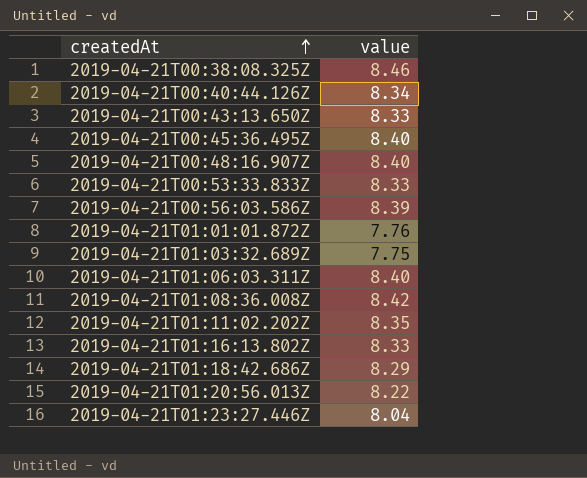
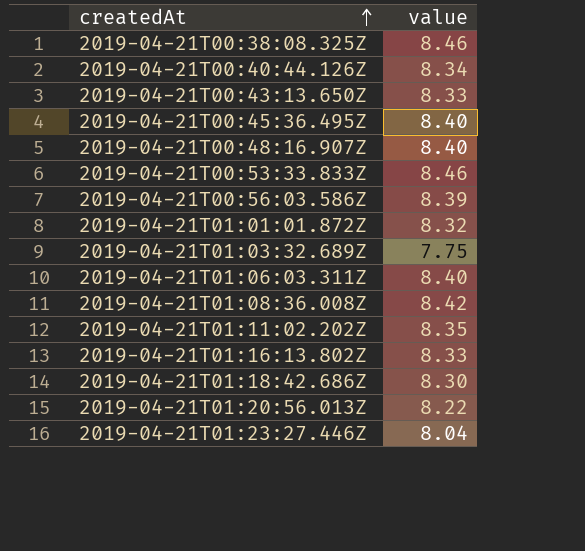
2019-04-21T00:53:33.833Z | value: 8.33 -> 8.46
2019-04-21T01:01:01.872Z | value: 7.76 -> 8.32
2019-04-21T01:18:42.686Z | value: 8.29 -> 8.30

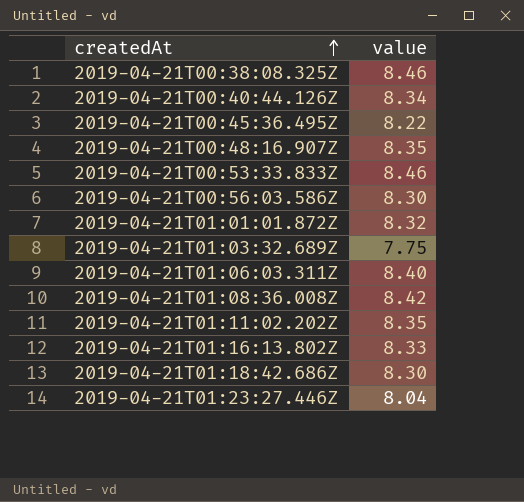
row 2019-04-21T00:43:13.650Z: 8.33 -> none
row 2019-04-21T01:20:56.013Z: 8.22 -> none
2019-04-21T00:45:36.495Z | value: 8.40 -> 8.22
2019-04-21T00:48:16.907Z | value: 8.40 -> 8.35
2019-04-21T00:56:03.586Z | value: 8.39 -> 8.30

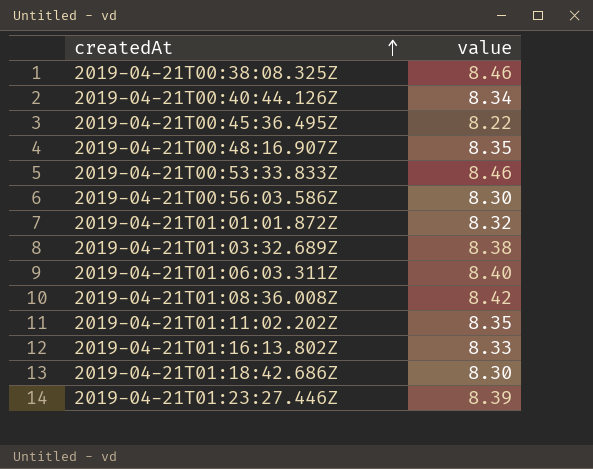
2019-04-21T01:03:32.689Z | value: 7.75 -> 8.38
2019-04-21T01:23:27.446Z | value: 8.04 -> 8.39

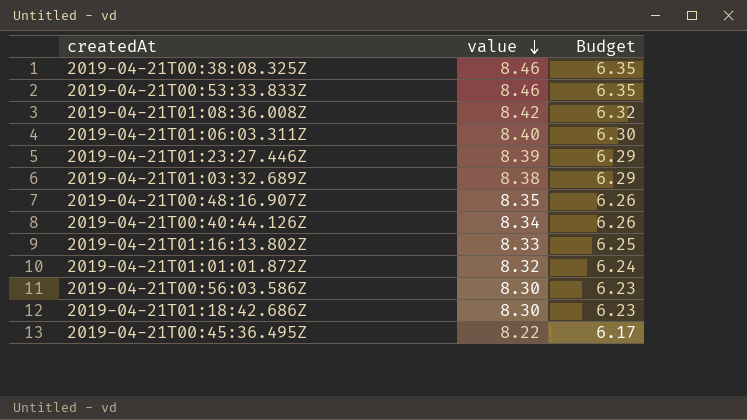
row order: createdAt ascending -> value descending
column Budget | formula: none -> [value] * 0.75
row 2019-04-21T01:11:02.202Z: 8.35 -> none

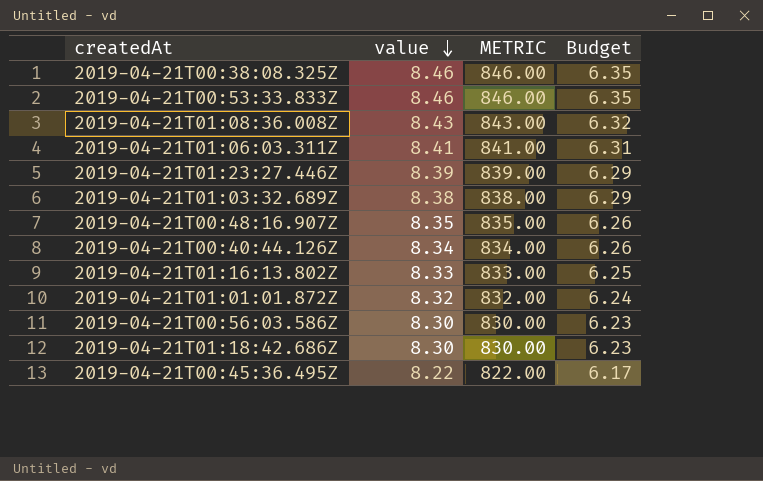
column METRIC | formula: none -> [value] * 100
2019-04-21T01:08:36.008Z | value: 8.42 -> 8.43
2019-04-21T01:06:03.311Z | value: 8.40 -> 8.41
2019-04-21T01:06:03.311Z | Budget: 6.30 -> 6.31

